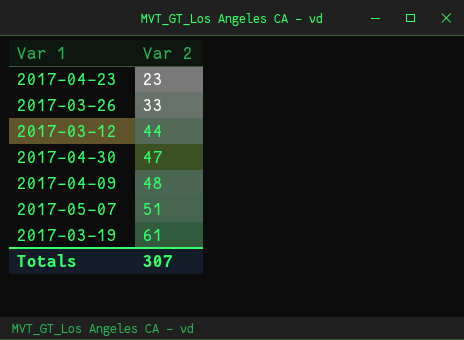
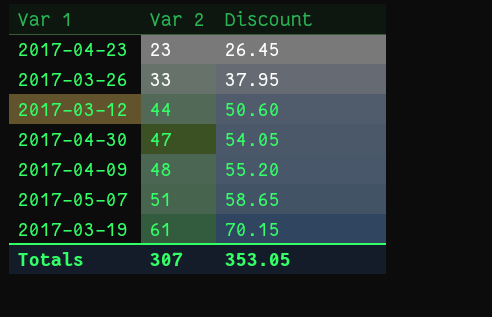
column Discount | formula: none -> [Var 2] * 1.15

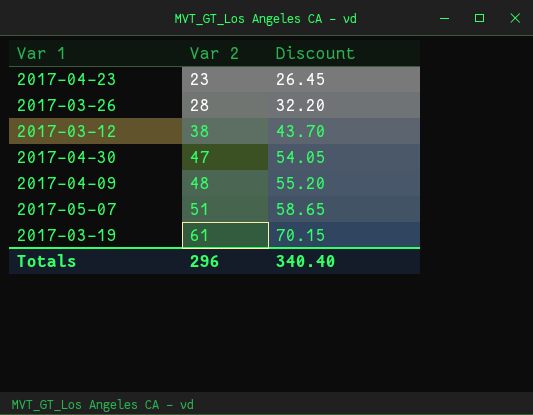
2017-03-26 | Var 2: 33 -> 28
2017-03-26 | Discount: 37.95 -> 32.20
2017-03-12 | Var 2: 44 -> 38
2017-03-12 | Discount: 50.60 -> 43.70
Totals | Var 2: 307 -> 296
Totals | Discount: 353.05 -> 340.40

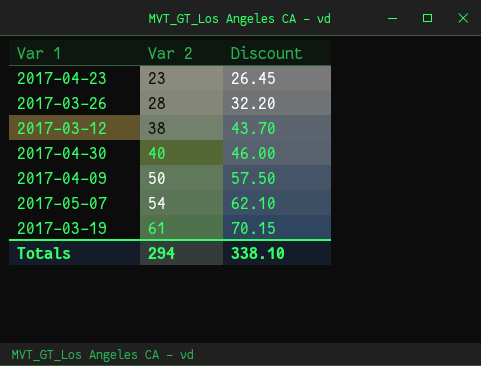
2017-04-30 | Var 2: 47 -> 40
2017-04-30 | Discount: 54.05 -> 46.00
2017-04-09 | Var 2: 48 -> 50
2017-04-09 | Discount: 55.20 -> 57.50
2017-05-07 | Var 2: 51 -> 54
2017-05-07 | Discount: 58.65 -> 62.10
Totals | Var 2: 296 -> 294
Totals | Discount: 340.40 -> 338.10

